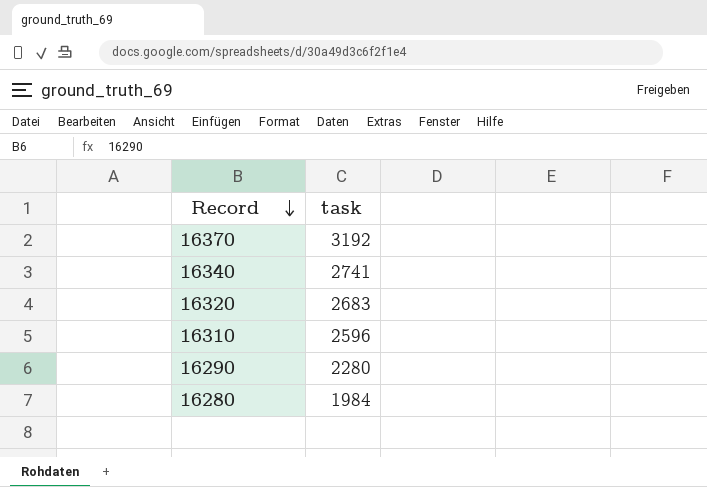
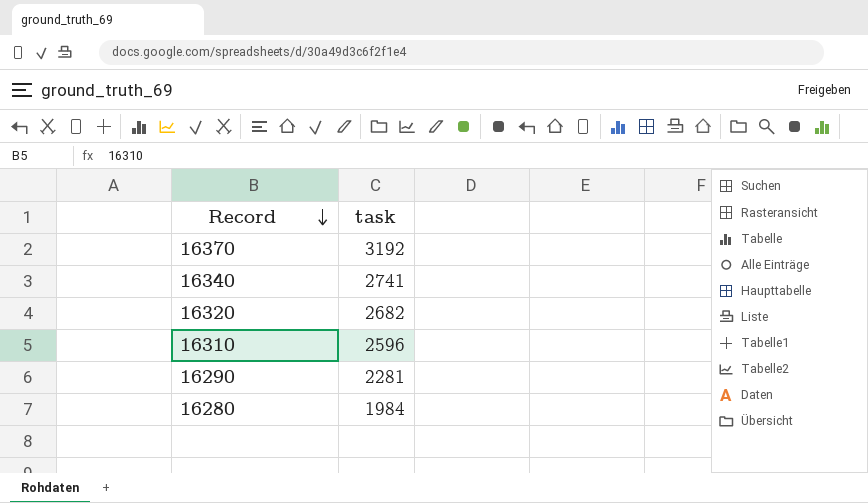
16320 | task: 2683 -> 2682
16290 | task: 2280 -> 2281

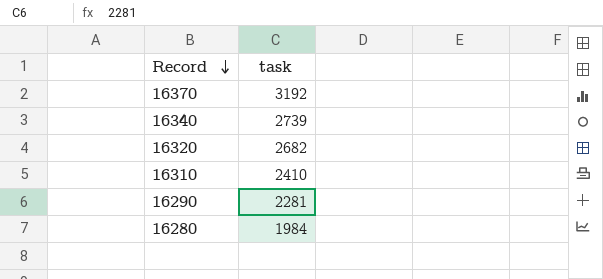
16340 | task: 2741 -> 2739
16310 | task: 2596 -> 2410

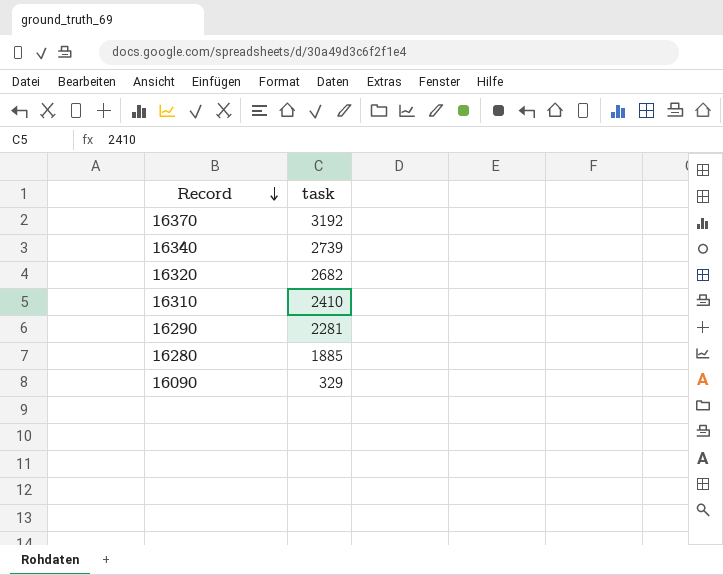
16280 | task: 1984 -> 1885
row 16090: none -> 329

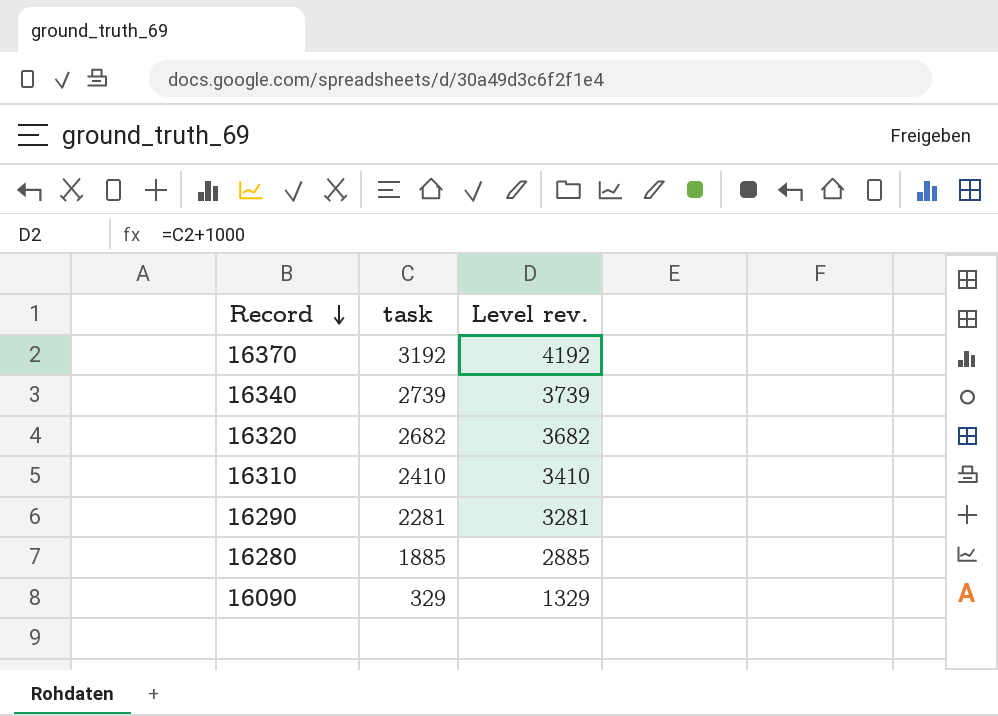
column Level rev. | formula: none -> [task] + 1000

